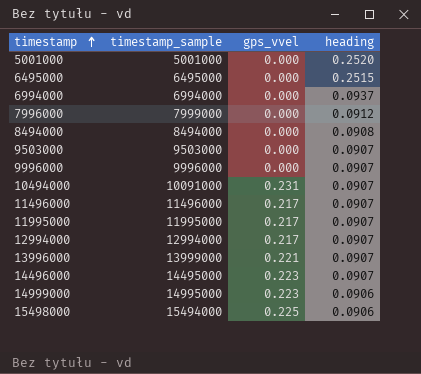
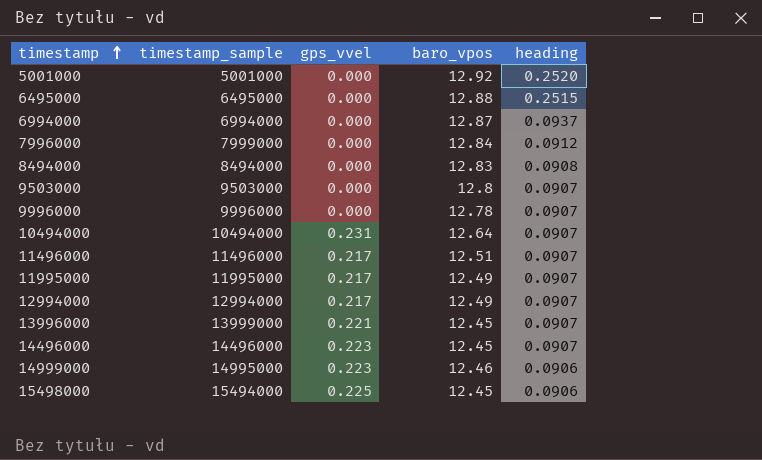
column baro_vpos | position: none -> 4
10494000 | timestamp_sample: 10091000 -> 10494000
14496000 | timestamp_sample: 14495000 -> 14496000

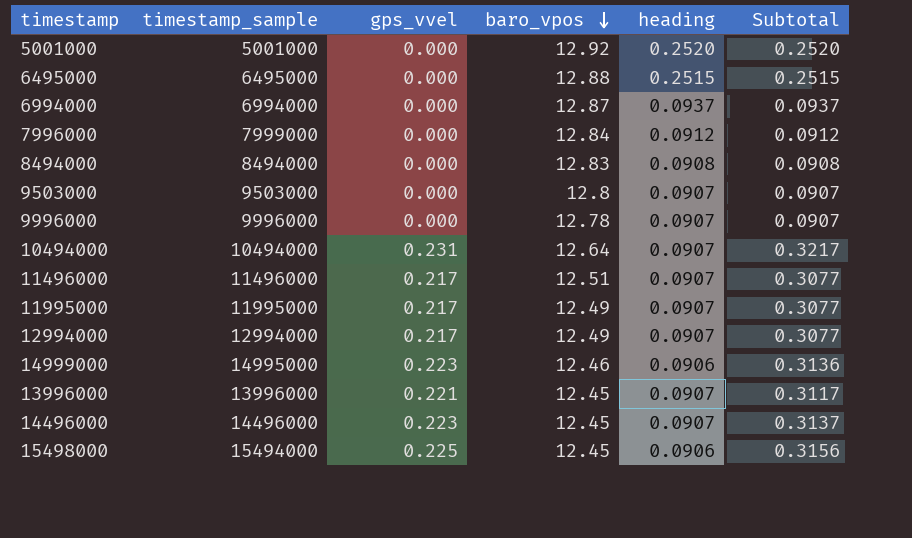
row order: timestamp ascending -> baro_vpos descending
column Subtotal | formula: none -> [gps_vvel] + [heading]
13996000 | timestamp_sample: 13999000 -> 13996000

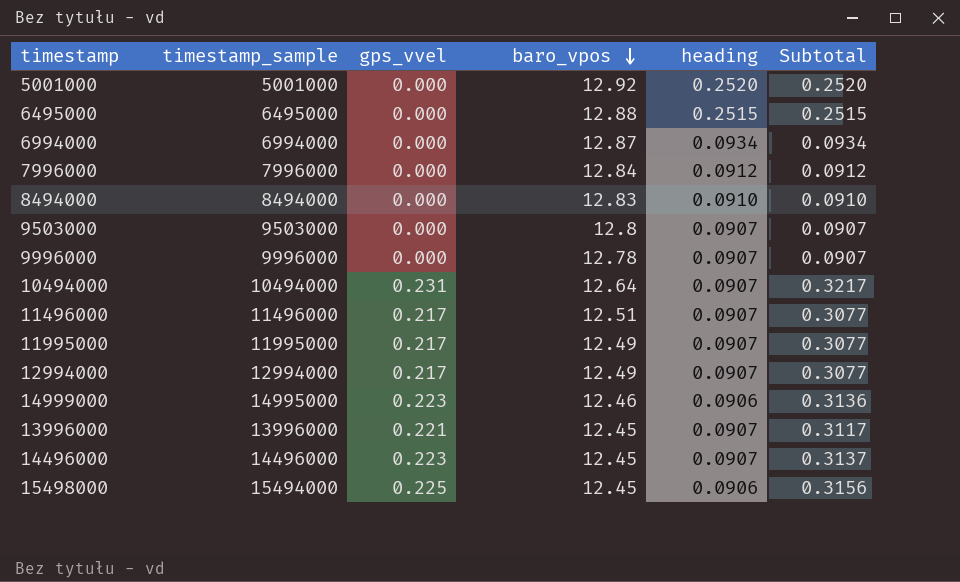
6994000 | heading: 0.0937 -> 0.0934
6994000 | Subtotal: 0.0937 -> 0.0934
7996000 | timestamp_sample: 7999000 -> 7996000
8494000 | heading: 0.0908 -> 0.0910
8494000 | Subtotal: 0.0908 -> 0.0910

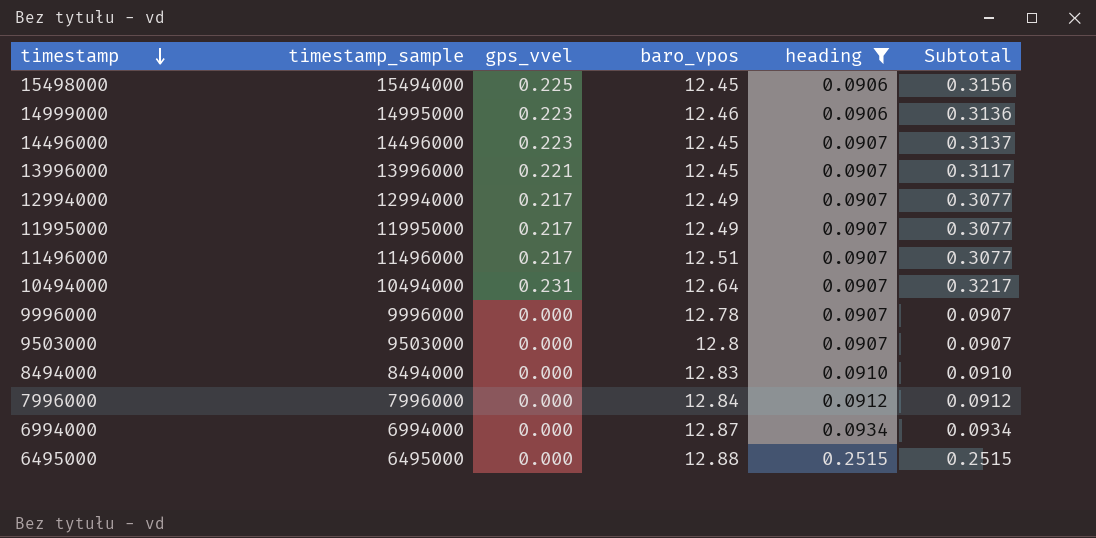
filter: none -> heading != 0.2520
row order: baro_vpos descending -> timestamp descending

